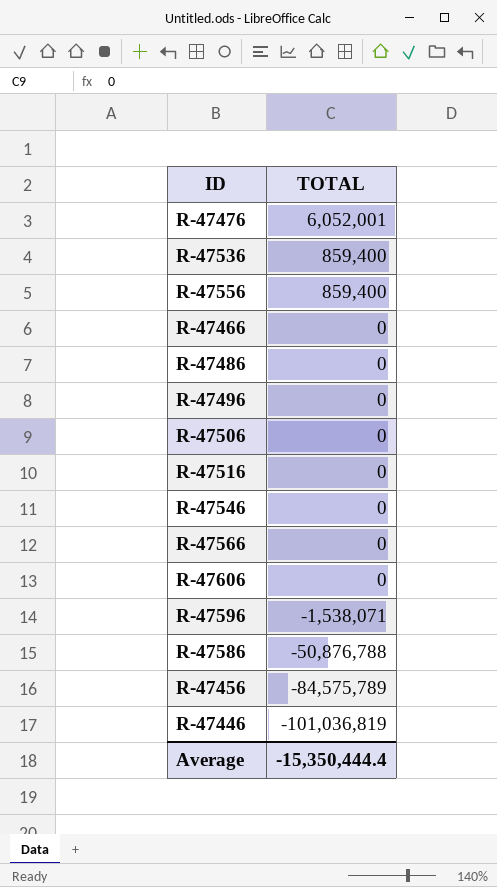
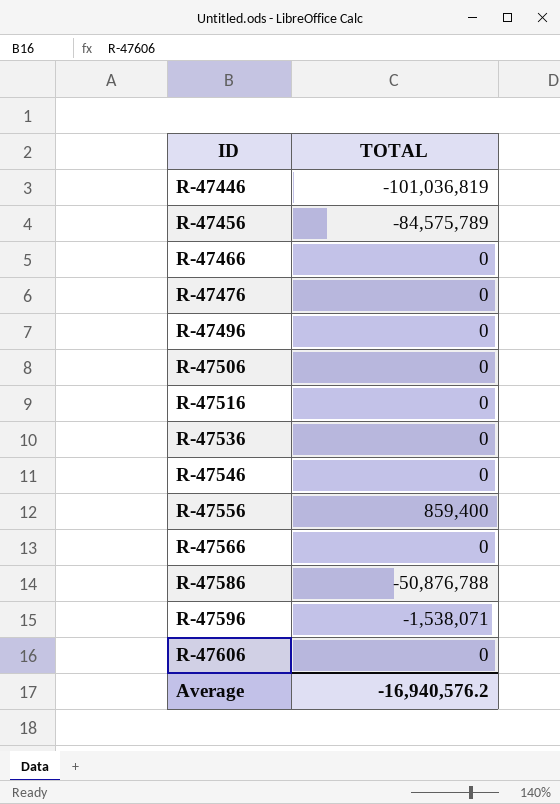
row order: TOTAL descending -> ID ascending
row R-47486: 0 -> none
R-47476 | TOTAL: 6,052,001 -> 0
R-47536 | TOTAL: 859,400 -> 0
Average | TOTAL: -15,350,444.4 -> -16,940,576.2

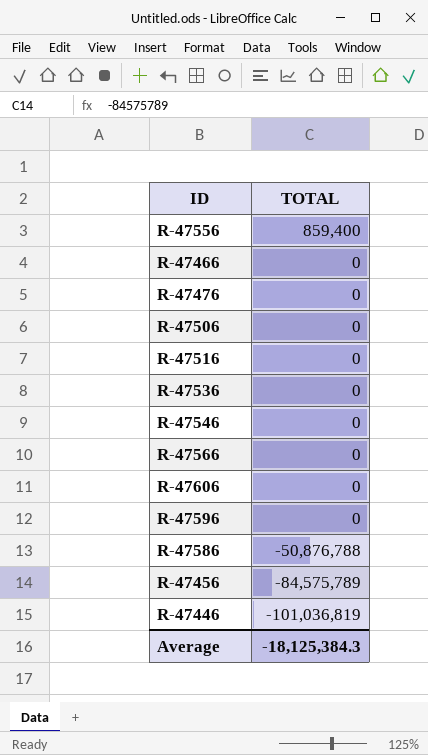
row order: ID ascending -> TOTAL descending
row R-47496: 0 -> none
R-47596 | TOTAL: -1,538,071 -> 0
Average | TOTAL: -16,940,576.2 -> -18,125,384.3

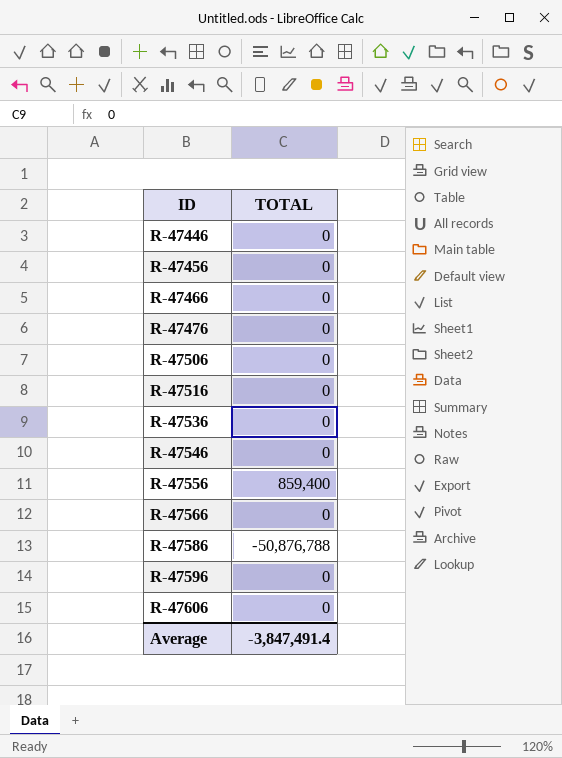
row order: TOTAL descending -> ID ascending
R-47446 | TOTAL: -101,036,819 -> 0
R-47456 | TOTAL: -84,575,789 -> 0
Average | TOTAL: -18,125,384.3 -> -3,847,491.4

